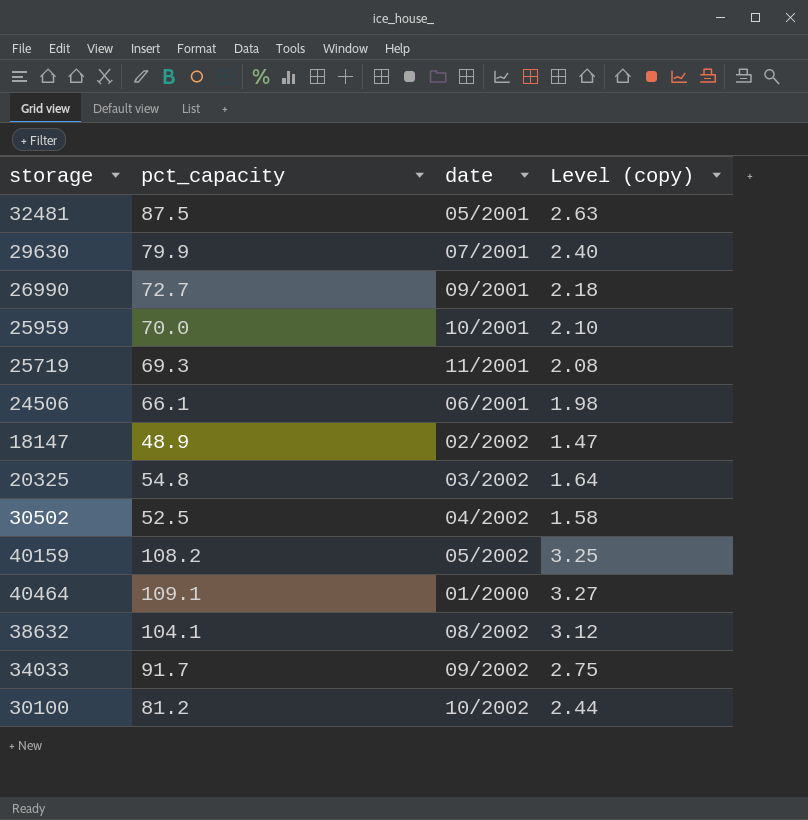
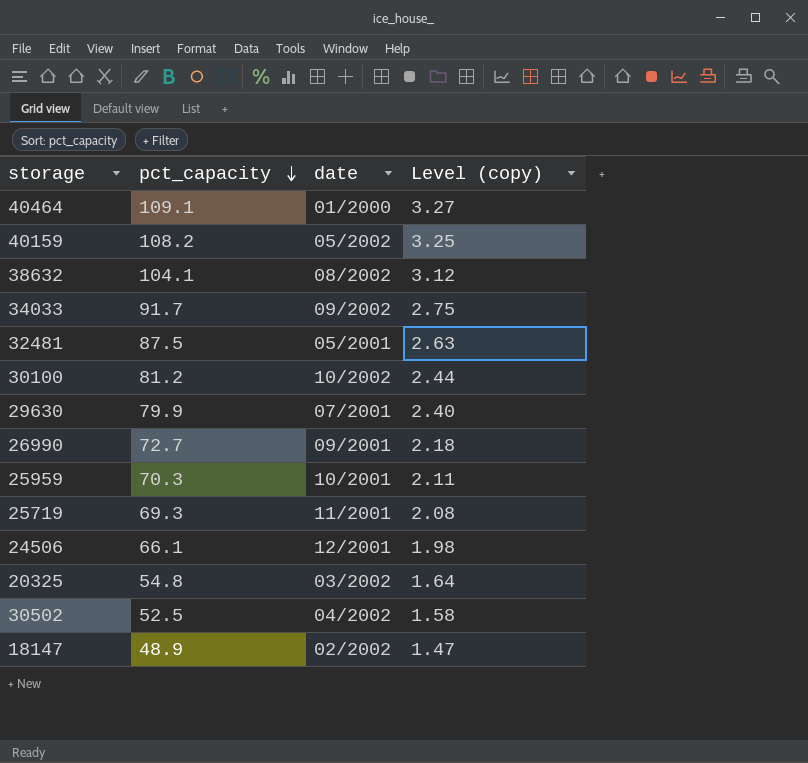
row order: none -> pct_capacity descending
25959 | pct_capacity: 70.0 -> 70.3
25959 | Level (copy): 2.10 -> 2.11
24506 | date: 06/2001 -> 12/2001

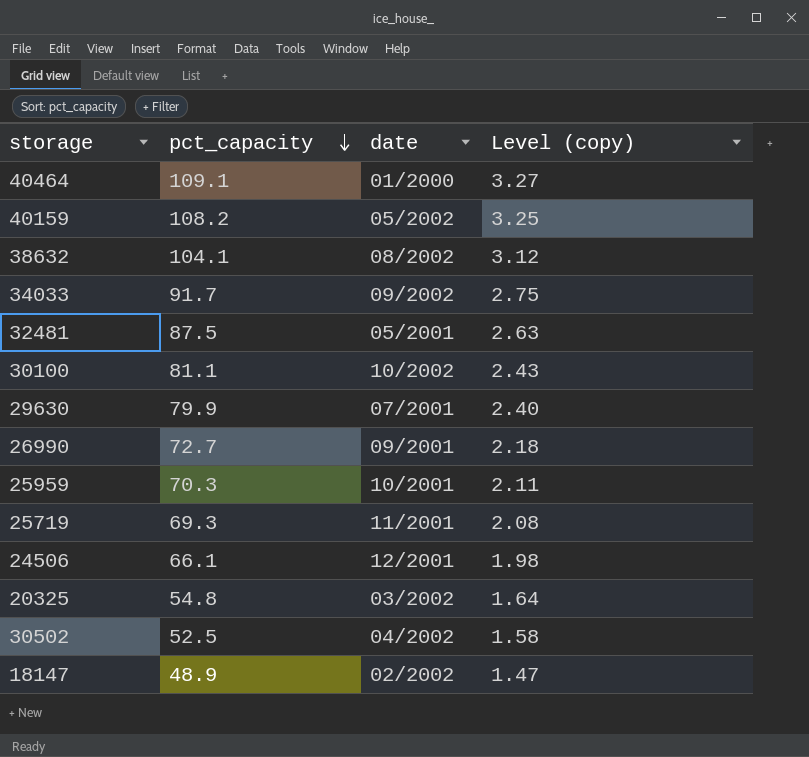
30100 | pct_capacity: 81.2 -> 81.1
30100 | Level (copy): 2.44 -> 2.43

